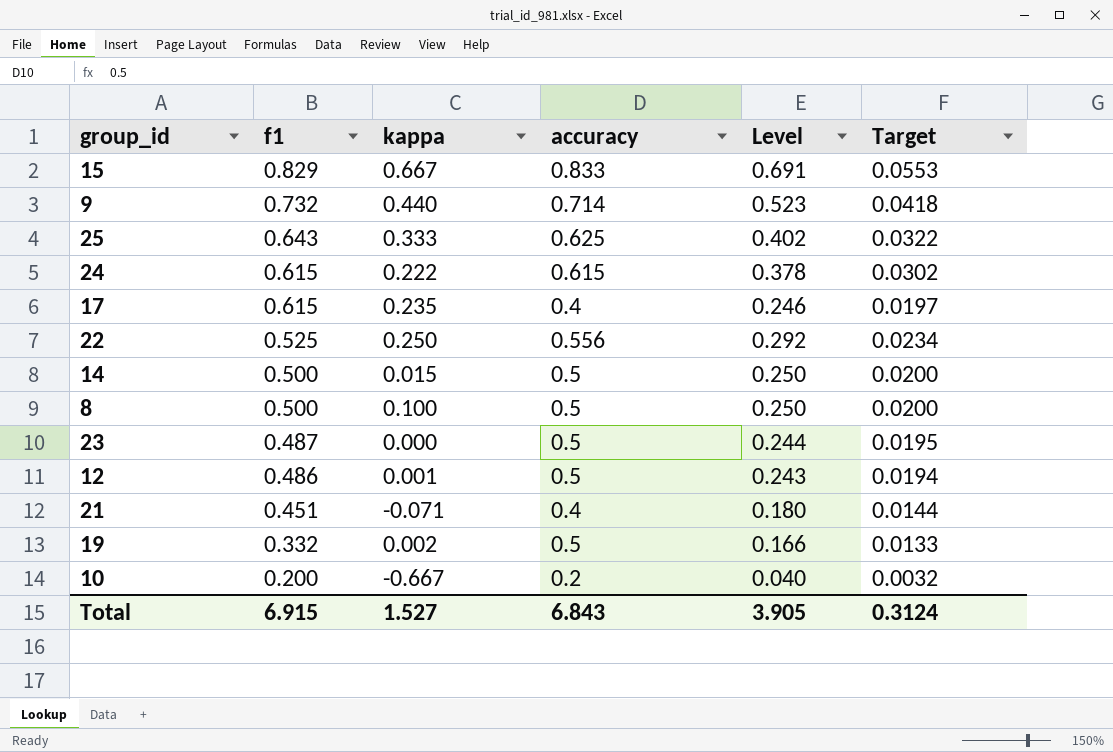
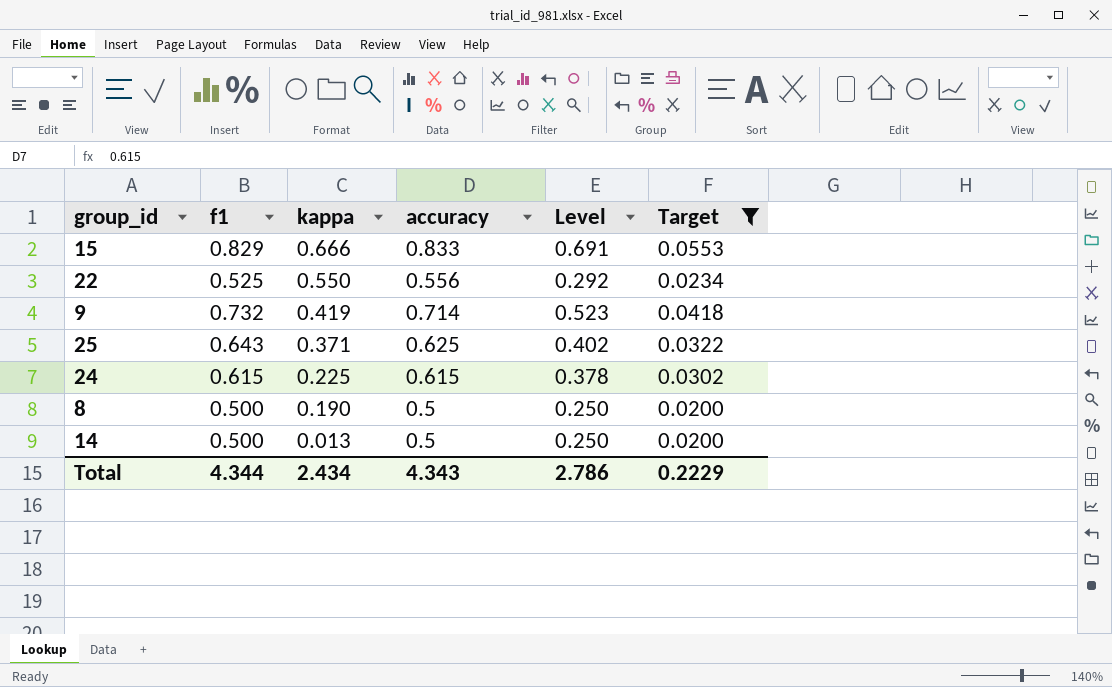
filter: none -> Target >= 0.0200
row order: f1 descending -> kappa descending
15 | kappa: 0.667 -> 0.666
22 | kappa: 0.250 -> 0.550
9 | kappa: 0.440 -> 0.419
25 | kappa: 0.333 -> 0.371
24 | kappa: 0.222 -> 0.225
8 | kappa: 0.100 -> 0.190
14 | kappa: 0.015 -> 0.013
Total | f1: 6.915 -> 4.344
Total | kappa: 1.527 -> 2.434
Total | accuracy: 6.843 -> 4.343
Total | Level: 3.905 -> 2.786
Total | Target: 0.3124 -> 0.2229

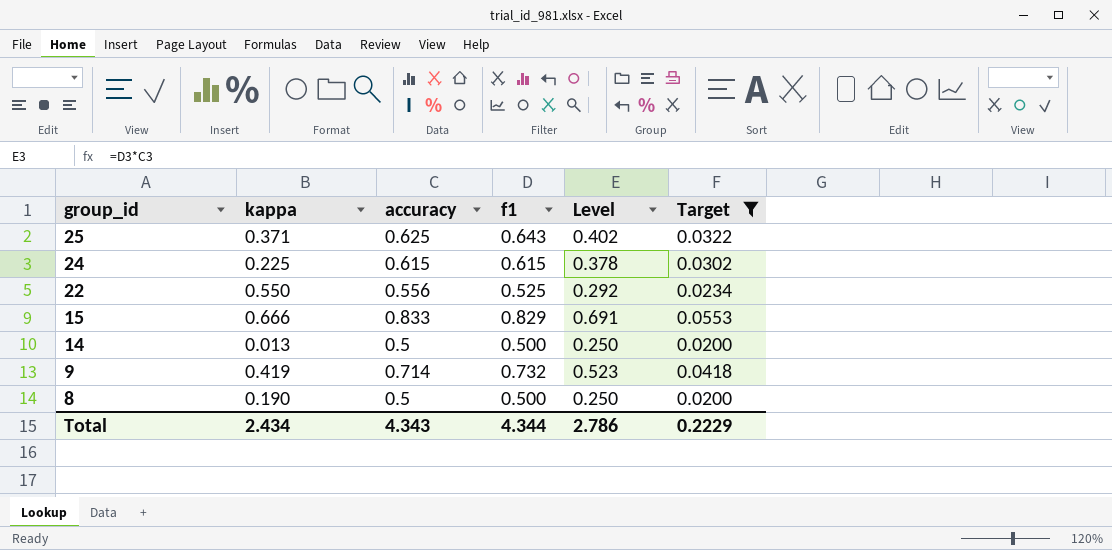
row order: kappa descending -> group_id descending
column f1 | position: 2 -> 4

